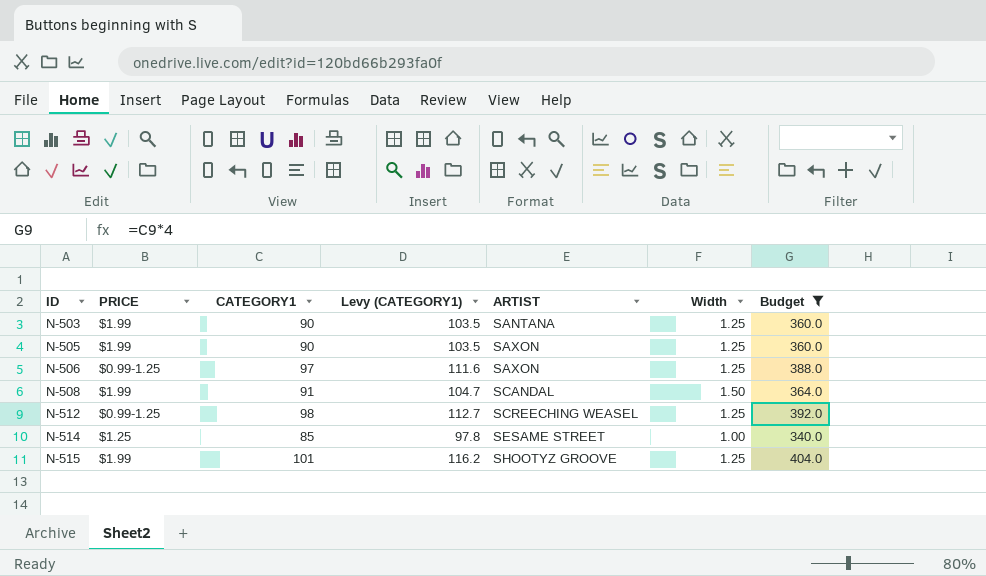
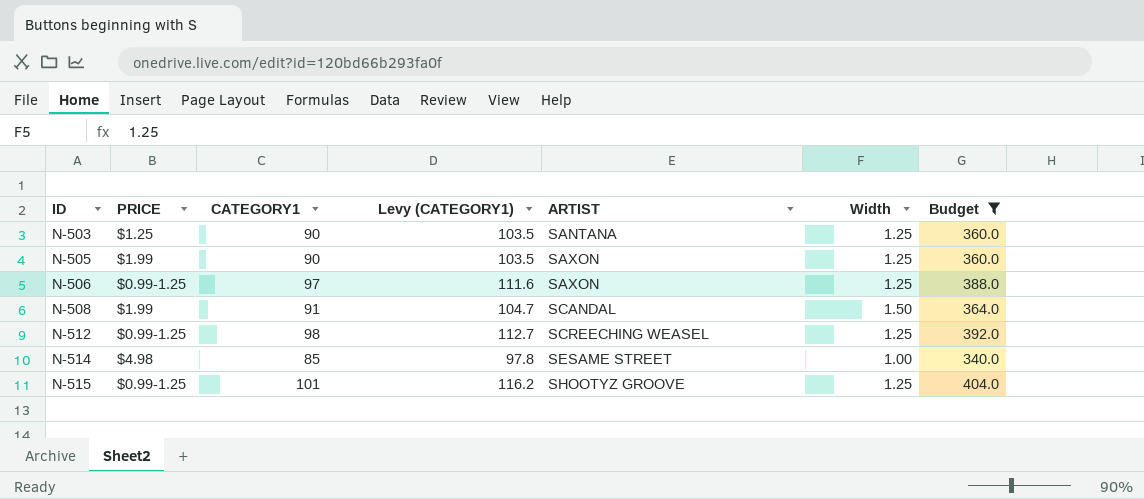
N-503 | PRICE: $1.99 -> $1.25
N-514 | PRICE: $1.25 -> $4.98
N-515 | PRICE: $1.99 -> $0.99-1.25

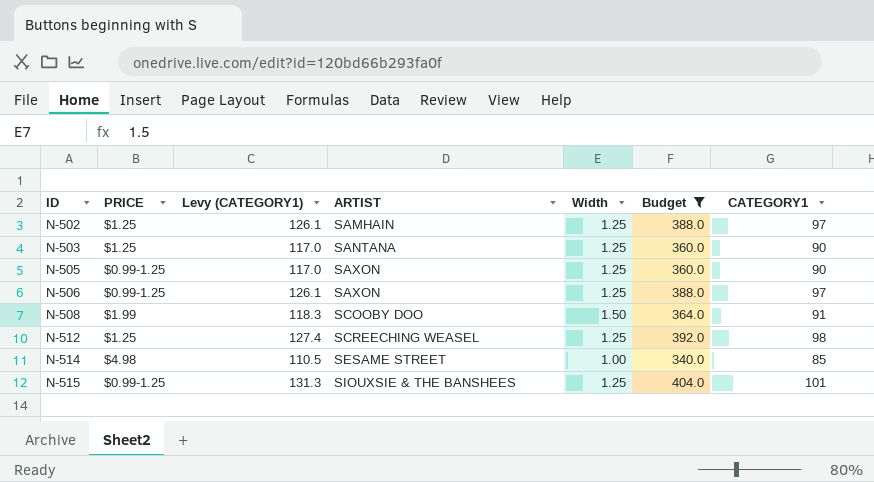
column Levy (CATEGORY1) | formula: [CATEGORY1] * 1.15 -> [CATEGORY1] * 1.3
column CATEGORY1 | position: 3 -> 7
row N-502: none -> $1.25 | 126.1 | SAMHAIN | 1.25 | 388.0 | 97
N-505 | PRICE: $1.99 -> $0.99-1.25
N-508 | ARTIST: SCANDAL -> SCOOBY DOO
N-512 | PRICE: $0.99-1.25 -> $1.25
N-515 | ARTIST: SHOOTYZ GROOVE -> SIOUXSIE & THE BANSHEES

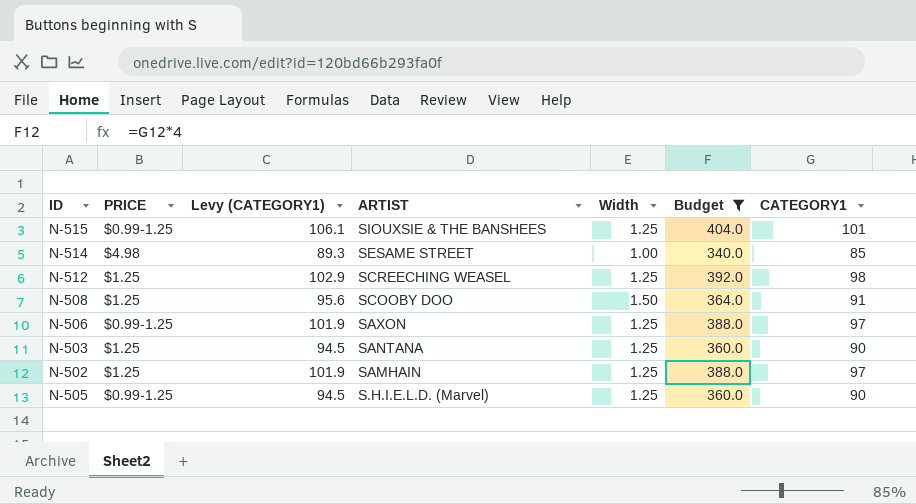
row order: ID ascending -> ARTIST descending
column Levy (CATEGORY1) | formula: [CATEGORY1] * 1.3 -> [CATEGORY1] * 1.05
N-508 | PRICE: $1.99 -> $1.25
N-505 | ARTIST: SAXON -> S.H.I.E.L.D. (Marvel)

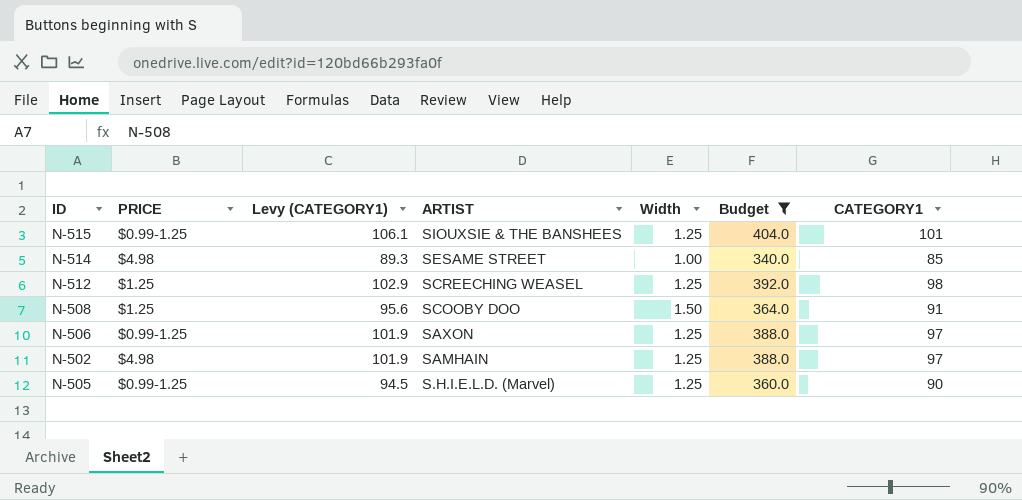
row N-503: $1.25 | 94.5 | SANTANA | 1.25 | 360.0 | 90 -> none
N-502 | PRICE: $1.25 -> $4.98

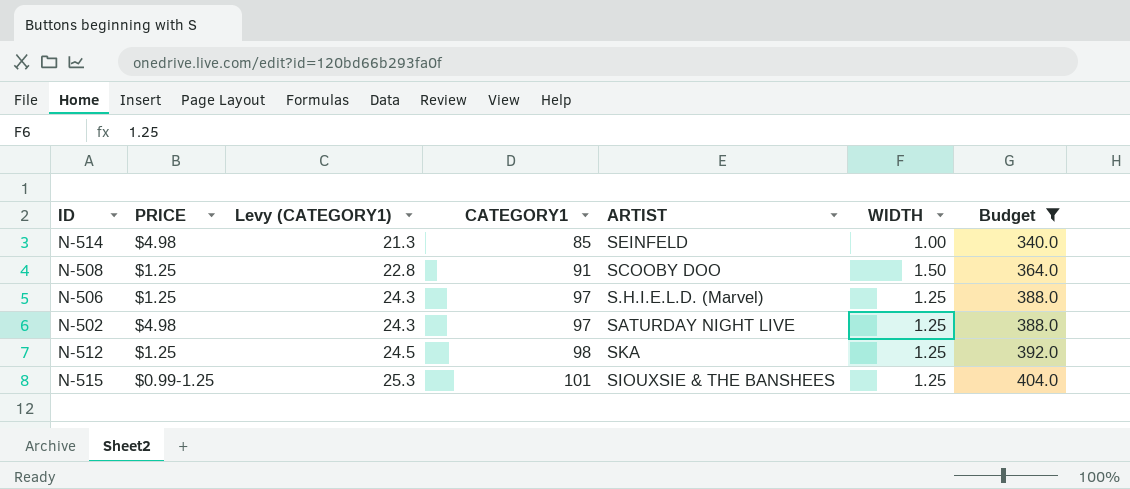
row order: ARTIST descending -> Levy (CATEGORY1) ascending
column Levy (CATEGORY1) | formula: [CATEGORY1] * 1.05 -> [CATEGORY1] * 0.25
column CATEGORY1 | position: 7 -> 4
column name: Width -> WIDTH
row N-505: $0.99-1.25 | 94.5 | S.H.I.E.L.D. (Marvel) | 1.25 | 360.0 | 90 -> none
N-514 | ARTIST: SESAME STREET -> SEINFELD
N-506 | PRICE: $0.99-1.25 -> $1.25
N-506 | ARTIST: SAXON -> S.H.I.E.L.D. (Marvel)
N-502 | ARTIST: SAMHAIN -> SATURDAY NIGHT LIVE
N-512 | ARTIST: SCREECHING WEASEL -> SKA

